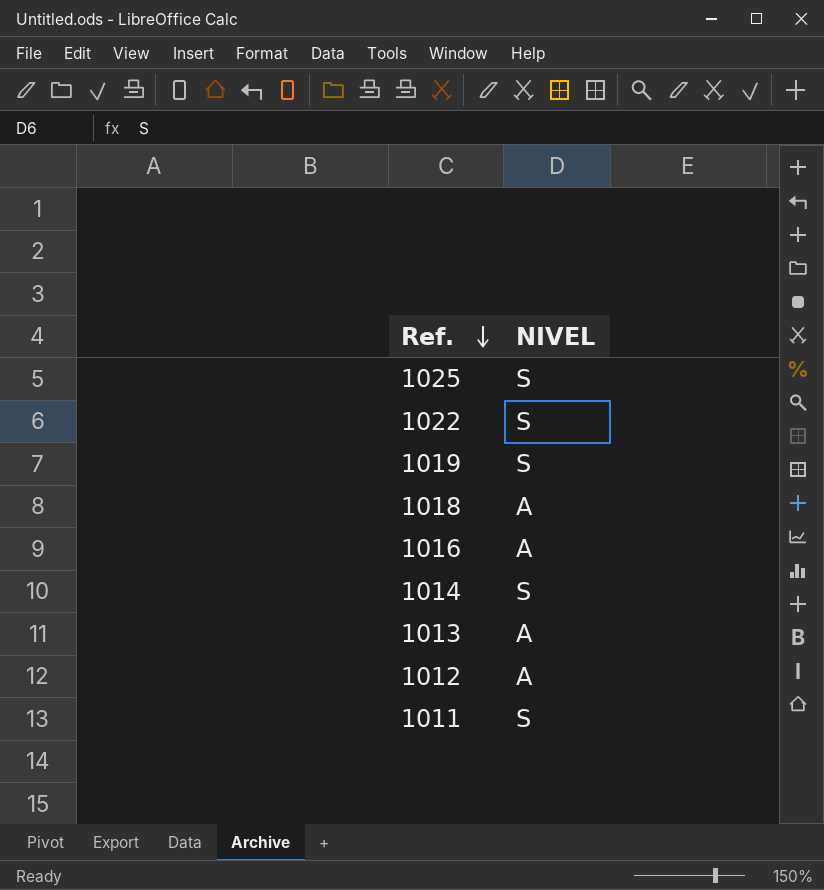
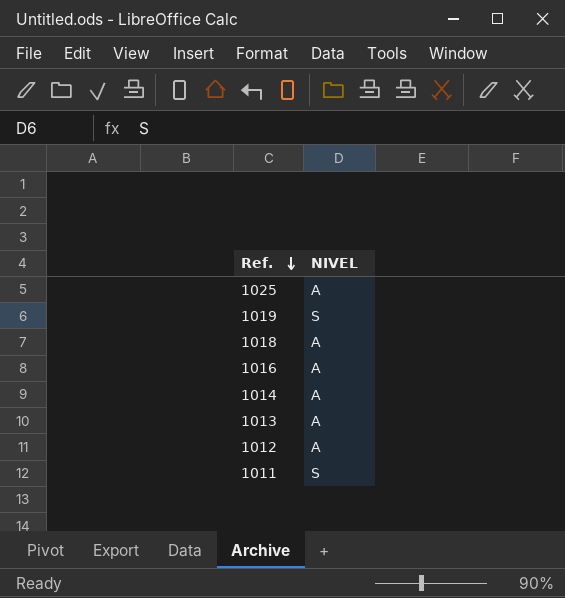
row 1022: S -> none
1025 | NIVEL: S -> A
1014 | NIVEL: S -> A

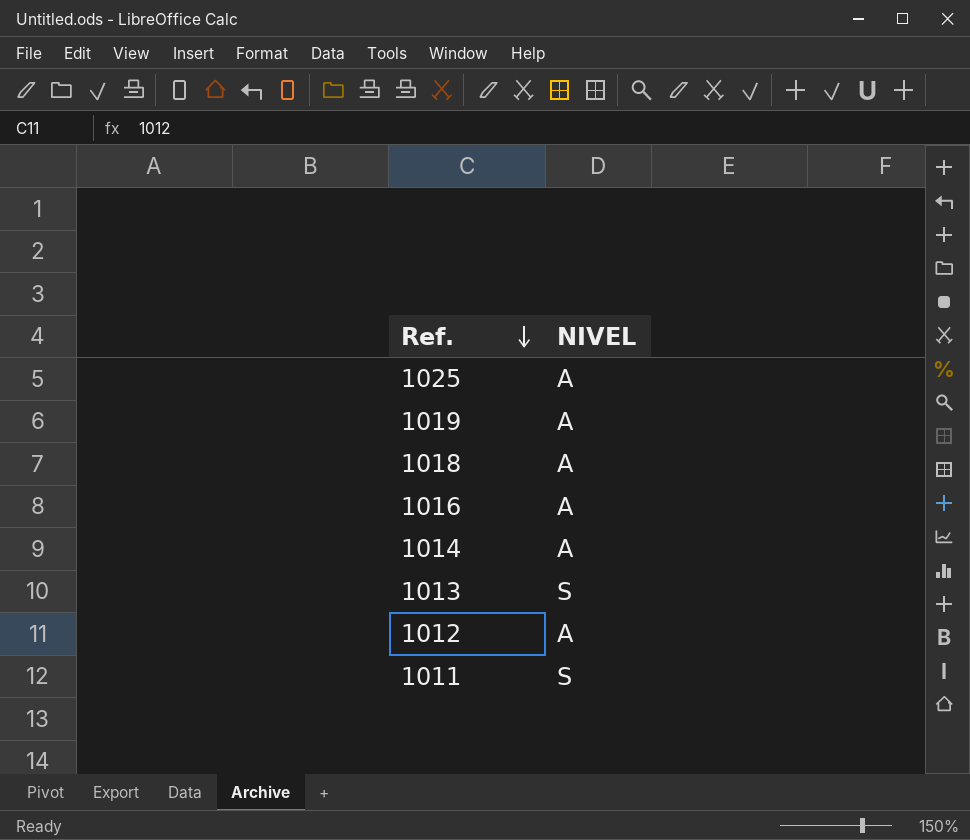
1019 | NIVEL: S -> A
1013 | NIVEL: A -> S

